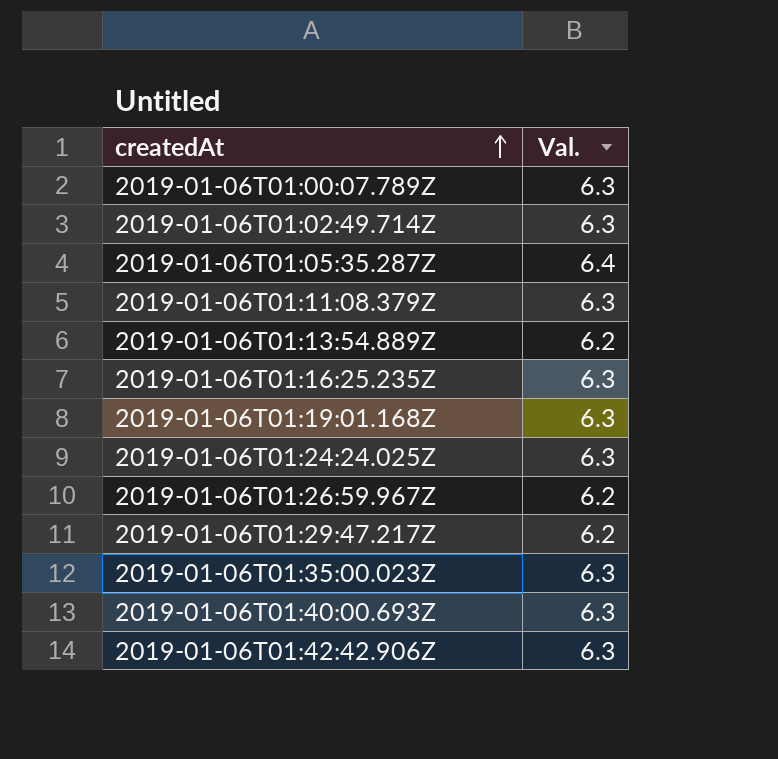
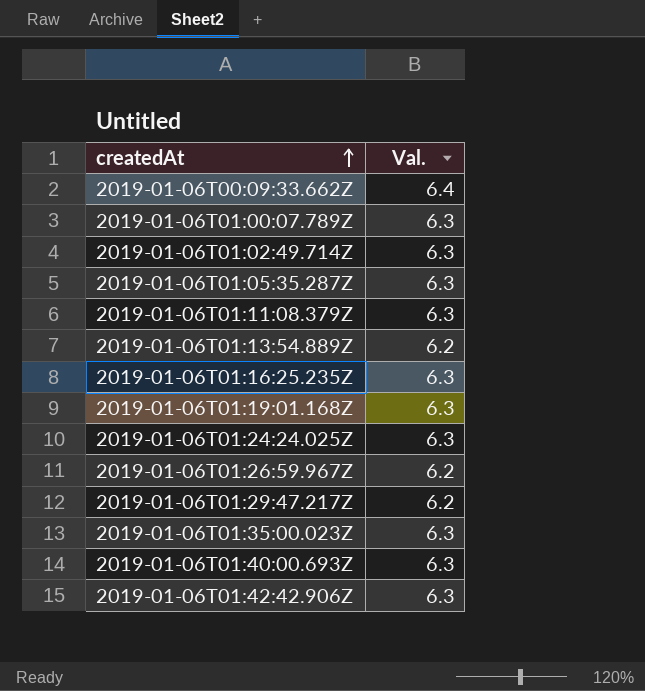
row 2019-01-06T00:09:33.662Z: none -> 6.4
2019-01-06T01:05:35.287Z | Val.: 6.4 -> 6.3

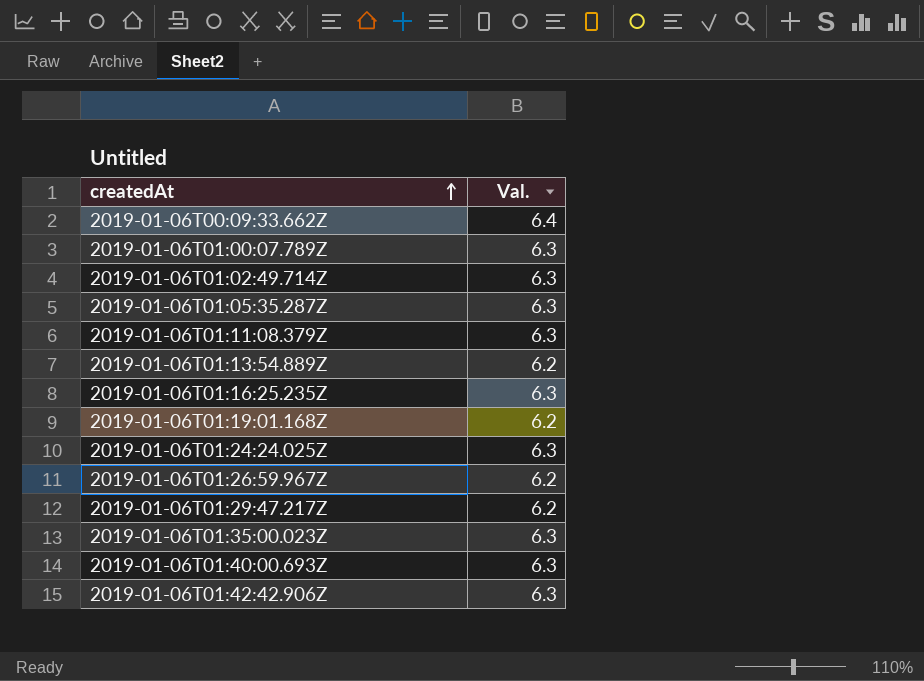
2019-01-06T01:19:01.168Z | Val.: 6.3 -> 6.2

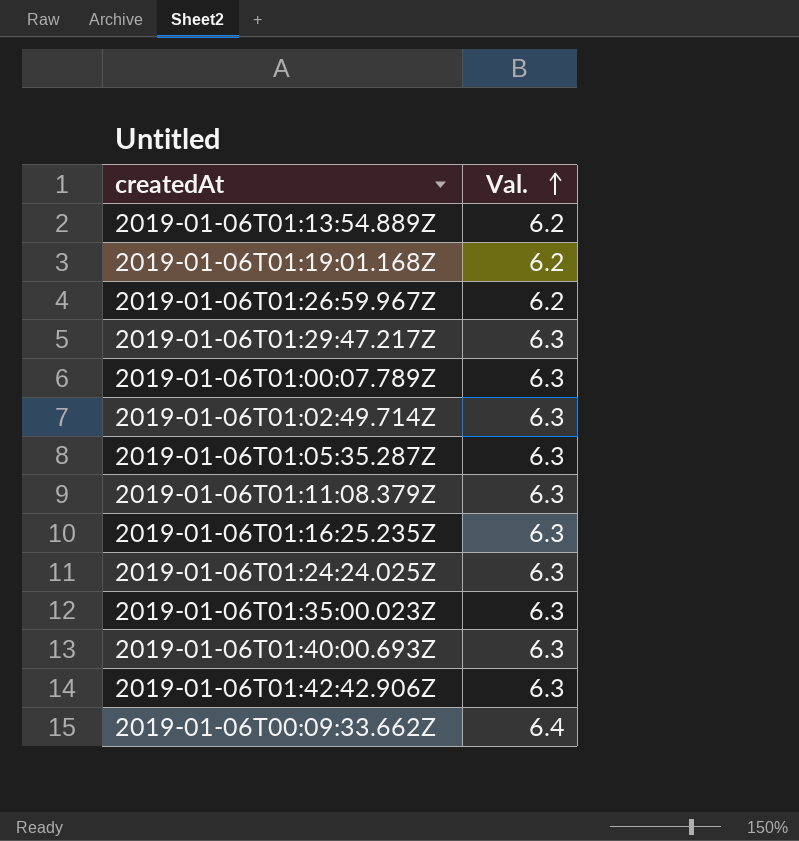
row order: createdAt ascending -> Val. ascending
2019-01-06T01:29:47.217Z | Val.: 6.2 -> 6.3

